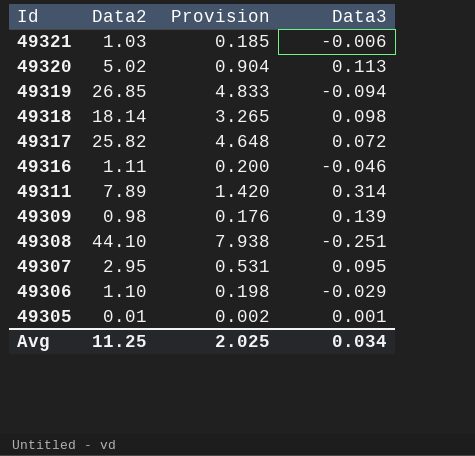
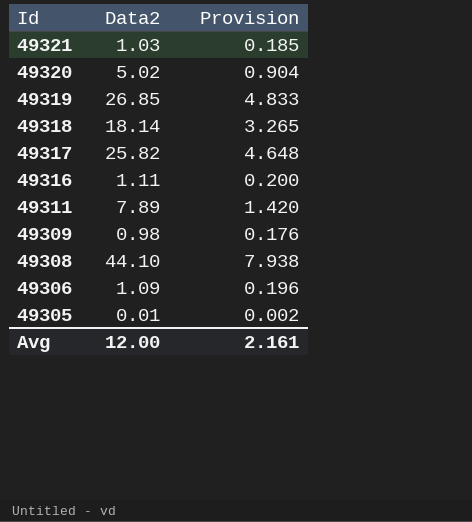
column Data3 | position: 4 -> none
row 49307: 2.95 | 0.531 | 0.095 -> none
49306 | Data2: 1.10 -> 1.09
49306 | Provision: 0.198 -> 0.196
Avg | Data2: 11.25 -> 12.00
Avg | Provision: 2.025 -> 2.161

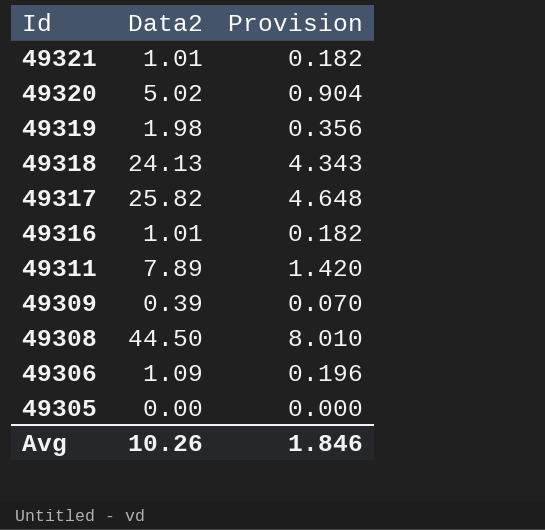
49321 | Data2: 1.03 -> 1.01
49321 | Provision: 0.185 -> 0.182
49319 | Data2: 26.85 -> 1.98
49319 | Provision: 4.833 -> 0.356
49318 | Data2: 18.14 -> 24.13
49318 | Provision: 3.265 -> 4.343
49316 | Data2: 1.11 -> 1.01
49316 | Provision: 0.200 -> 0.182
49309 | Data2: 0.98 -> 0.39
49309 | Provision: 0.176 -> 0.070
49308 | Data2: 44.10 -> 44.50
49308 | Provision: 7.938 -> 8.010
49305 | Data2: 0.01 -> 0.00
49305 | Provision: 0.002 -> 0.000
Avg | Data2: 12.00 -> 10.26
Avg | Provision: 2.161 -> 1.846

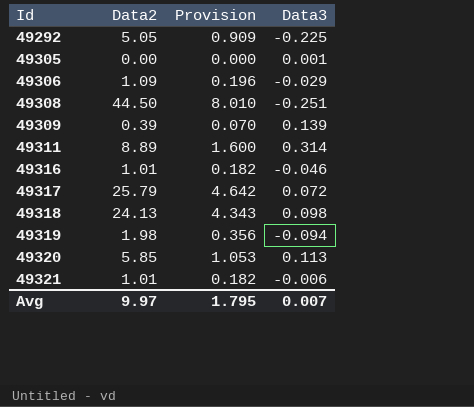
row order: Id descending -> Id ascending
column Data3 | position: none -> 4
row 49292: none -> 5.05 | 0.909 | -0.225
49311 | Data2: 7.89 -> 8.89
49311 | Provision: 1.420 -> 1.600
49317 | Data2: 25.82 -> 25.79
49317 | Provision: 4.648 -> 4.642
49320 | Data2: 5.02 -> 5.85
49320 | Provision: 0.904 -> 1.053
Avg | Data2: 10.26 -> 9.97
Avg | Provision: 1.846 -> 1.795

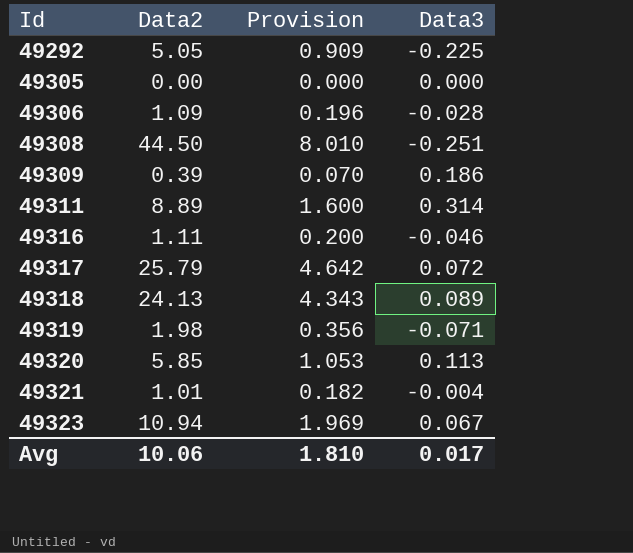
49305 | Data3: 0.001 -> 0.000
49306 | Data3: -0.029 -> -0.028
49309 | Data3: 0.139 -> 0.186
49316 | Data2: 1.01 -> 1.11
49316 | Provision: 0.182 -> 0.200
49318 | Data3: 0.098 -> 0.089
49319 | Data3: -0.094 -> -0.071
49321 | Data3: -0.006 -> -0.004
row 49323: none -> 10.94 | 1.969 | 0.067
Avg | Data2: 9.97 -> 10.06
Avg | Provision: 1.795 -> 1.810
Avg | Data3: 0.007 -> 0.017

